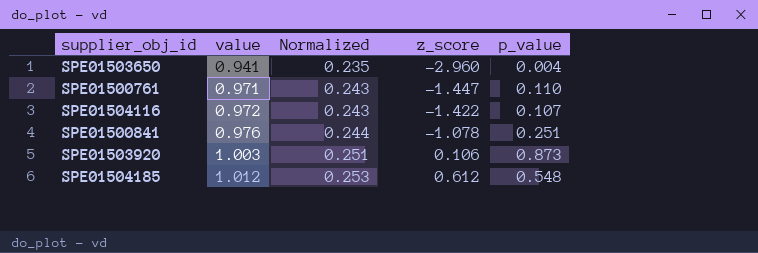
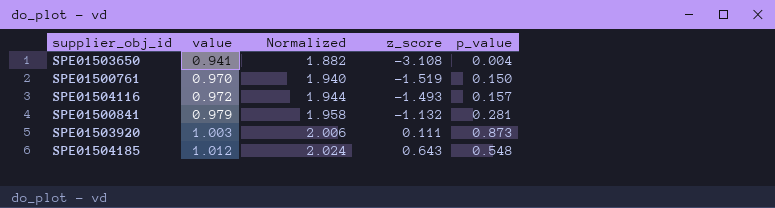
column Normalized | formula: [value] * 0.25 -> [value] * 2
SPE01503650 | z_score: -2.960 -> -3.108
SPE01500761 | value: 0.971 -> 0.970
SPE01500761 | z_score: -1.447 -> -1.519
SPE01500761 | p_value: 0.110 -> 0.150
SPE01504116 | z_score: -1.422 -> -1.493
SPE01504116 | p_value: 0.107 -> 0.157
SPE01500841 | value: 0.976 -> 0.979
SPE01500841 | z_score: -1.078 -> -1.132
SPE01500841 | p_value: 0.251 -> 0.281
SPE01503920 | z_score: 0.106 -> 0.111
SPE01504185 | z_score: 0.612 -> 0.643

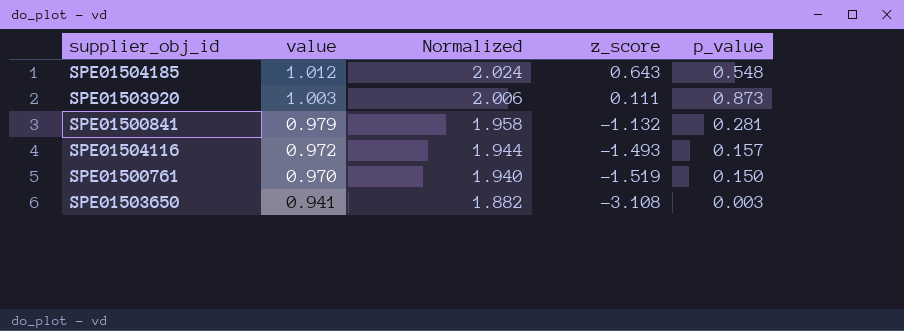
row order: value ascending -> value descending
SPE01503650 | p_value: 0.004 -> 0.003

